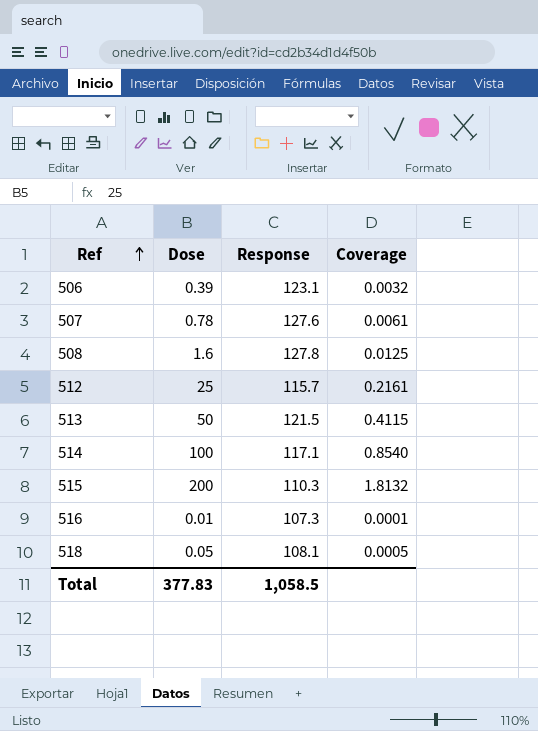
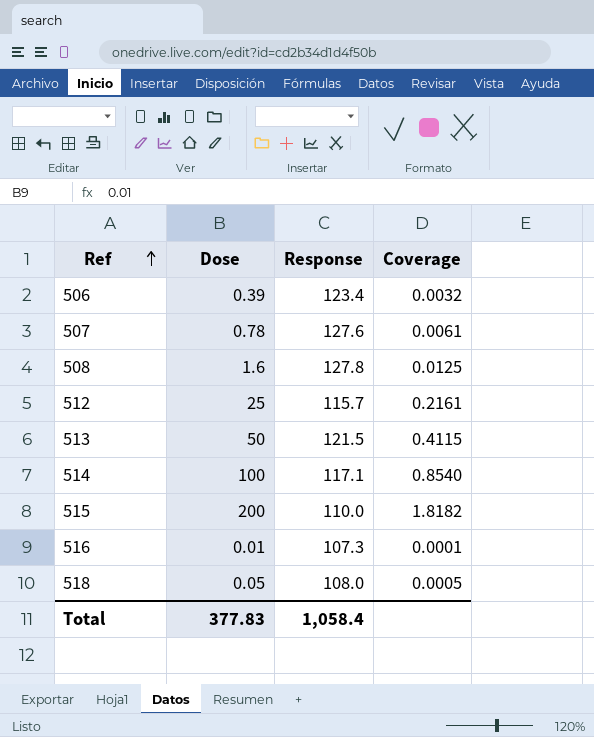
506 | Response: 123.1 -> 123.4
515 | Response: 110.3 -> 110.0
515 | Coverage: 1.8132 -> 1.8182
518 | Response: 108.1 -> 108.0
Total | Response: 1,058.5 -> 1,058.4

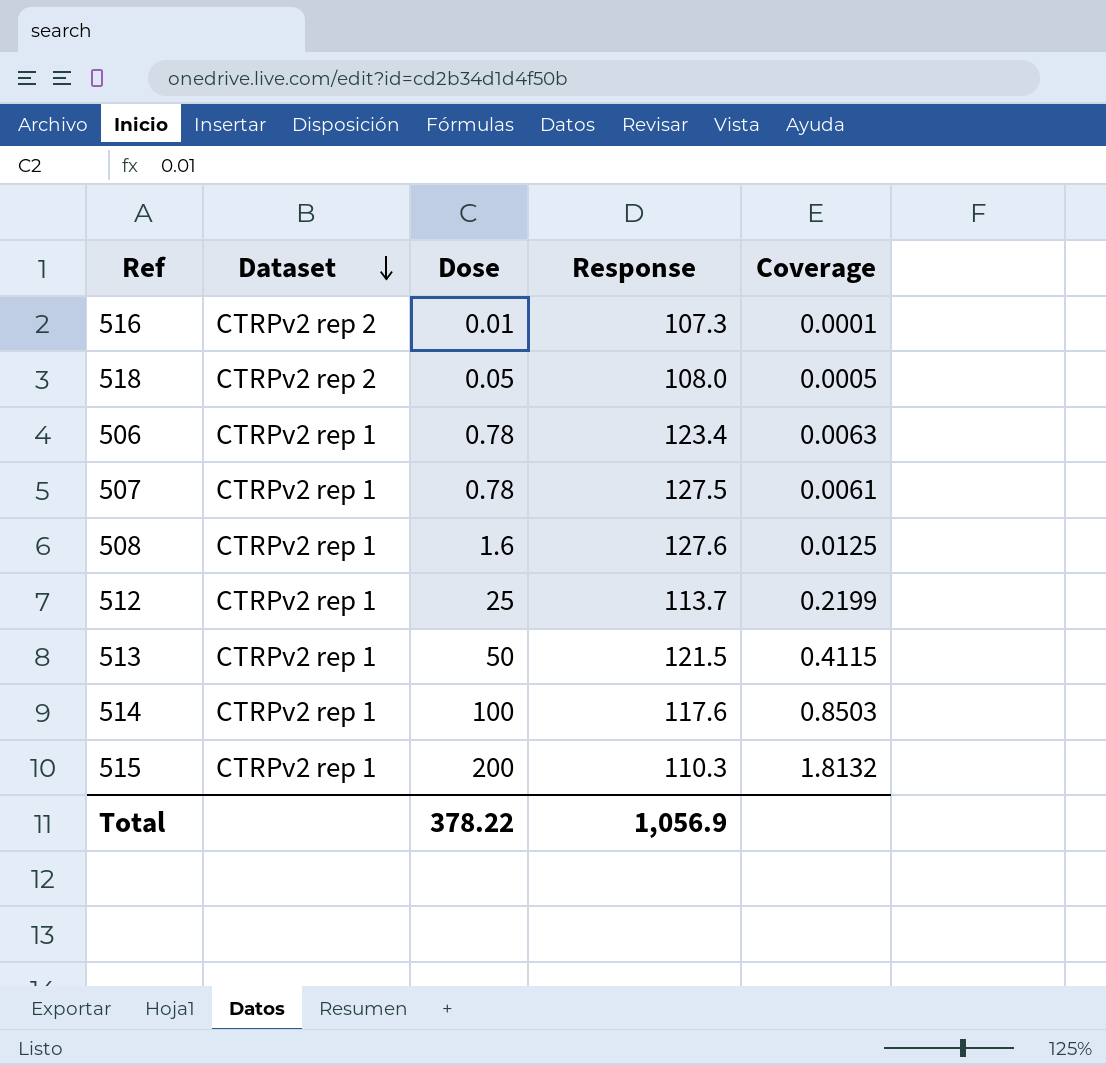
row order: Ref ascending -> Dataset descending
column Dataset | position: none -> 2
506 | Dose: 0.39 -> 0.78
506 | Coverage: 0.0032 -> 0.0063
507 | Response: 127.6 -> 127.5
508 | Response: 127.8 -> 127.6
512 | Response: 115.7 -> 113.7
512 | Coverage: 0.2161 -> 0.2199
514 | Response: 117.1 -> 117.6
514 | Coverage: 0.8540 -> 0.8503
515 | Response: 110.0 -> 110.3
515 | Coverage: 1.8182 -> 1.8132
Total | Dose: 377.83 -> 378.22
Total | Response: 1,058.4 -> 1,056.9

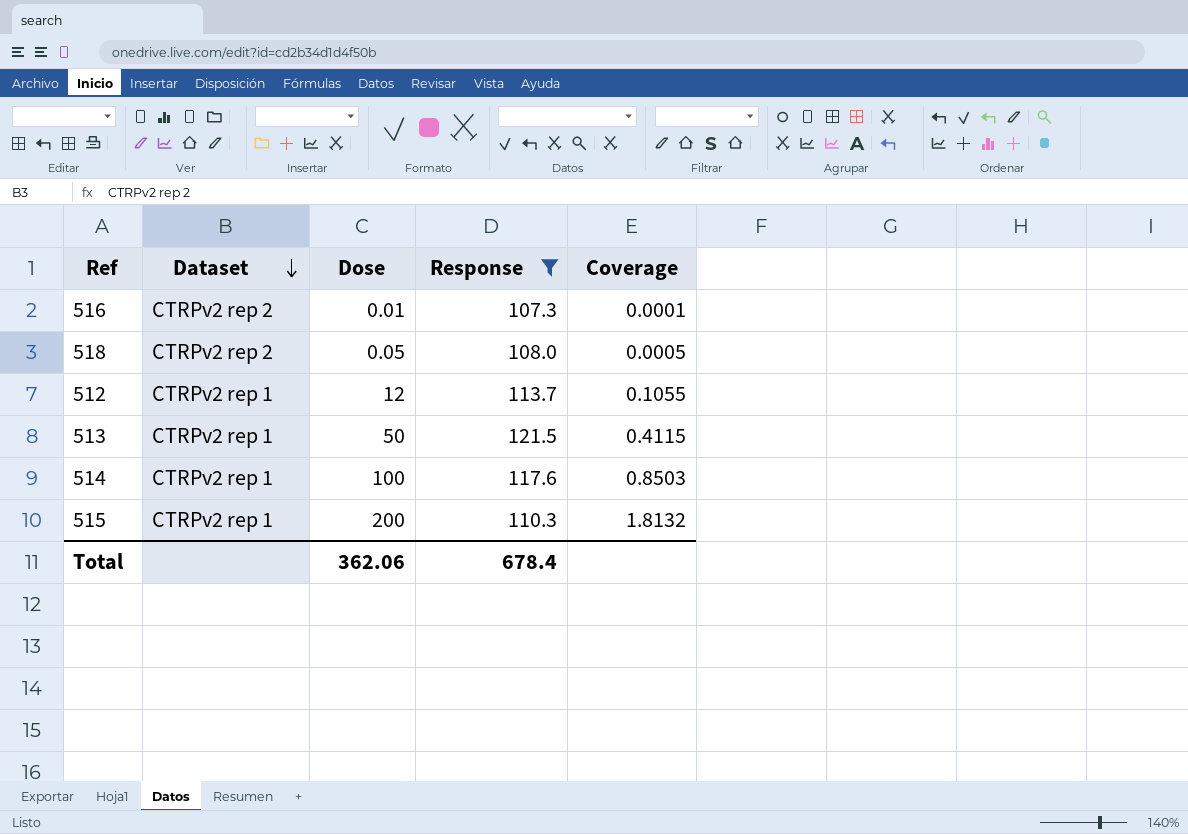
filter: none -> Response <= 121.5
512 | Dose: 25 -> 12
512 | Coverage: 0.2199 -> 0.1055
Total | Dose: 378.22 -> 362.06
Total | Response: 1,056.9 -> 678.4

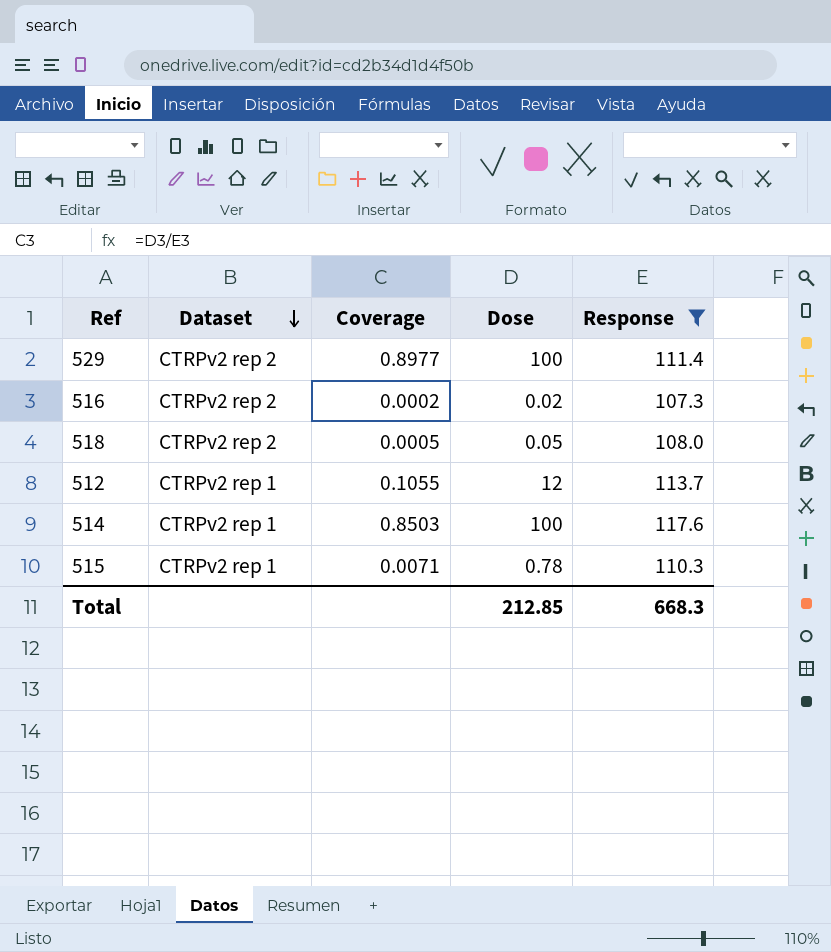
column Coverage | position: 5 -> 3
row 513: CTRPv2 rep 1 | 50 | 121.5 | 0.4115 -> none
row 529: none -> CTRPv2 rep 2 | 0.8977 | 100 | 111.4
516 | Coverage: 0.0001 -> 0.0002
516 | Dose: 0.01 -> 0.02
515 | Coverage: 1.8132 -> 0.0071
515 | Dose: 200 -> 0.78
Total | Dose: 362.06 -> 212.85
Total | Response: 678.4 -> 668.3

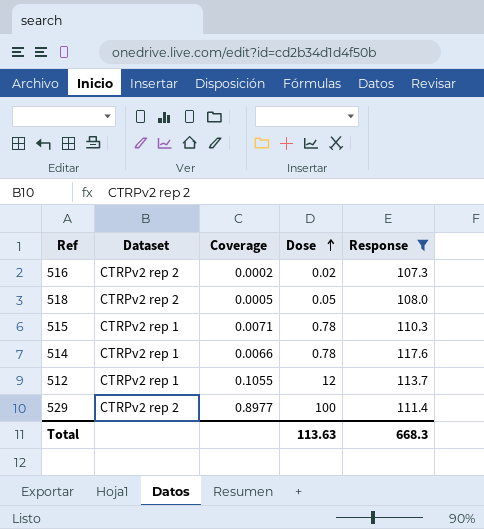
row order: Dataset descending -> Dose ascending
514 | Coverage: 0.8503 -> 0.0066
514 | Dose: 100 -> 0.78
Total | Dose: 212.85 -> 113.63

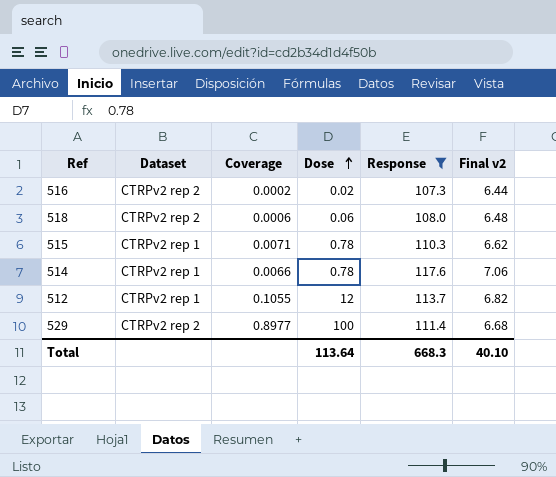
column Final v2 | formula: none -> [Response] * 0.06
518 | Coverage: 0.0005 -> 0.0006
518 | Dose: 0.05 -> 0.06
Total | Dose: 113.63 -> 113.64

